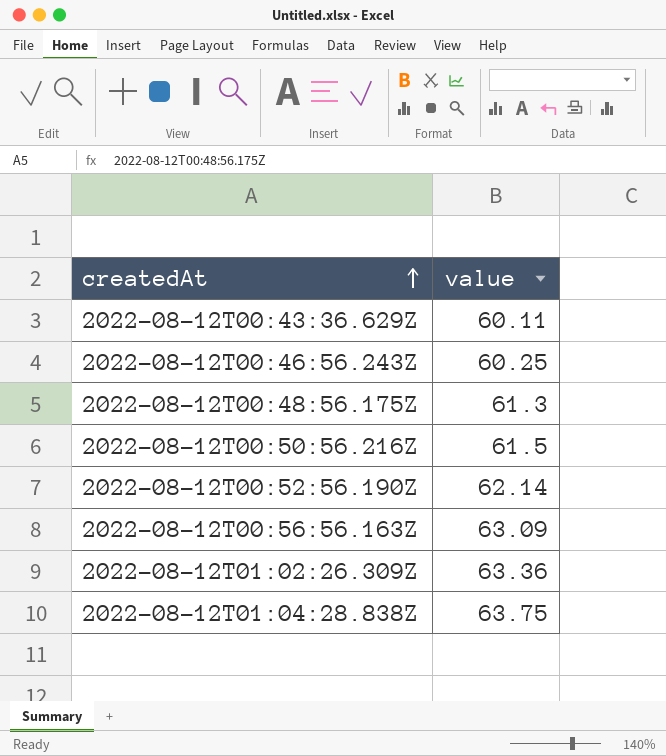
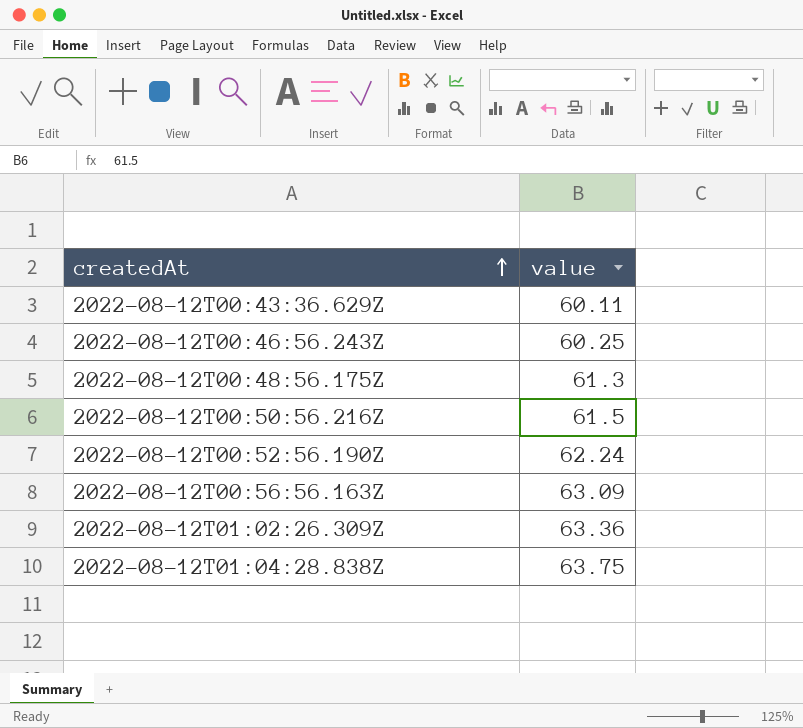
2022-08-12T00:52:56.190Z | value: 62.14 -> 62.24

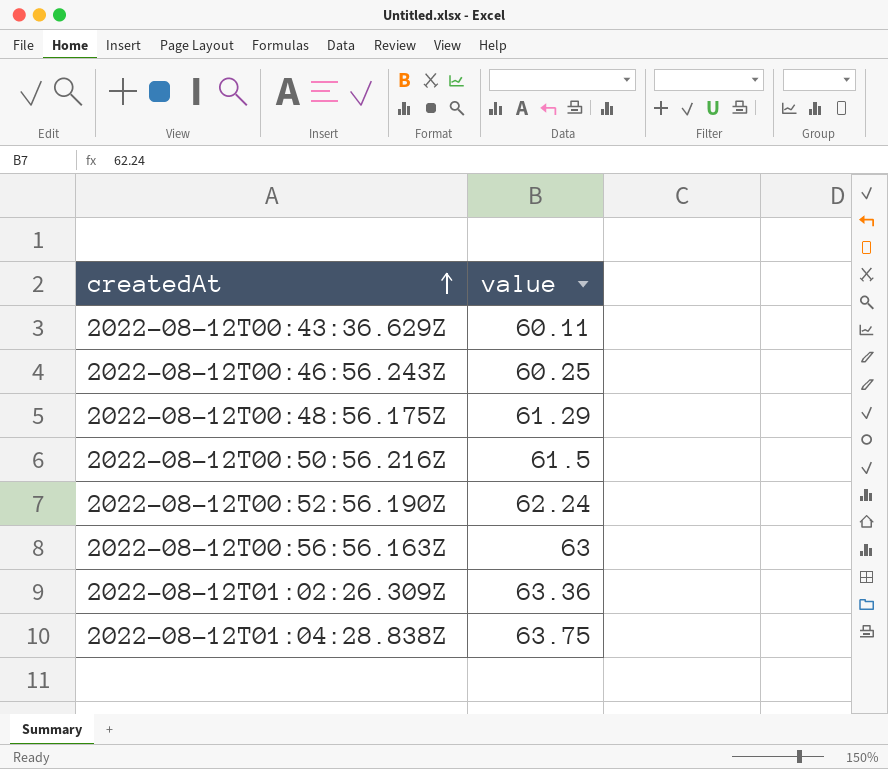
2022-08-12T00:48:56.175Z | value: 61.3 -> 61.29
2022-08-12T00:56:56.163Z | value: 63.09 -> 63

